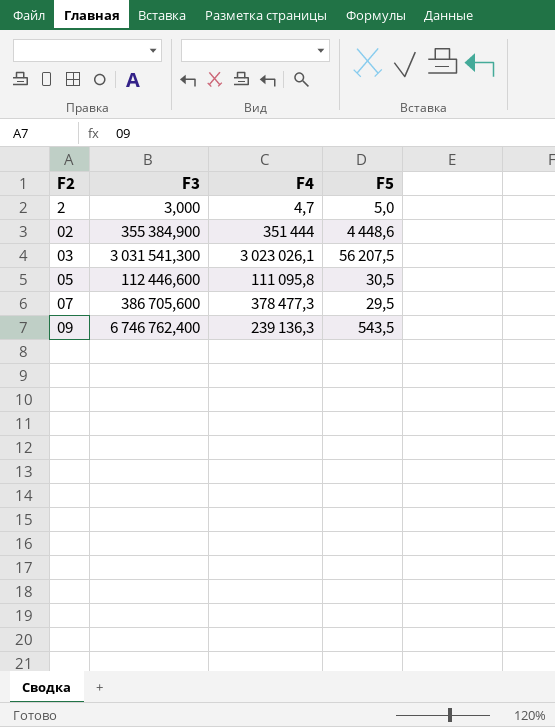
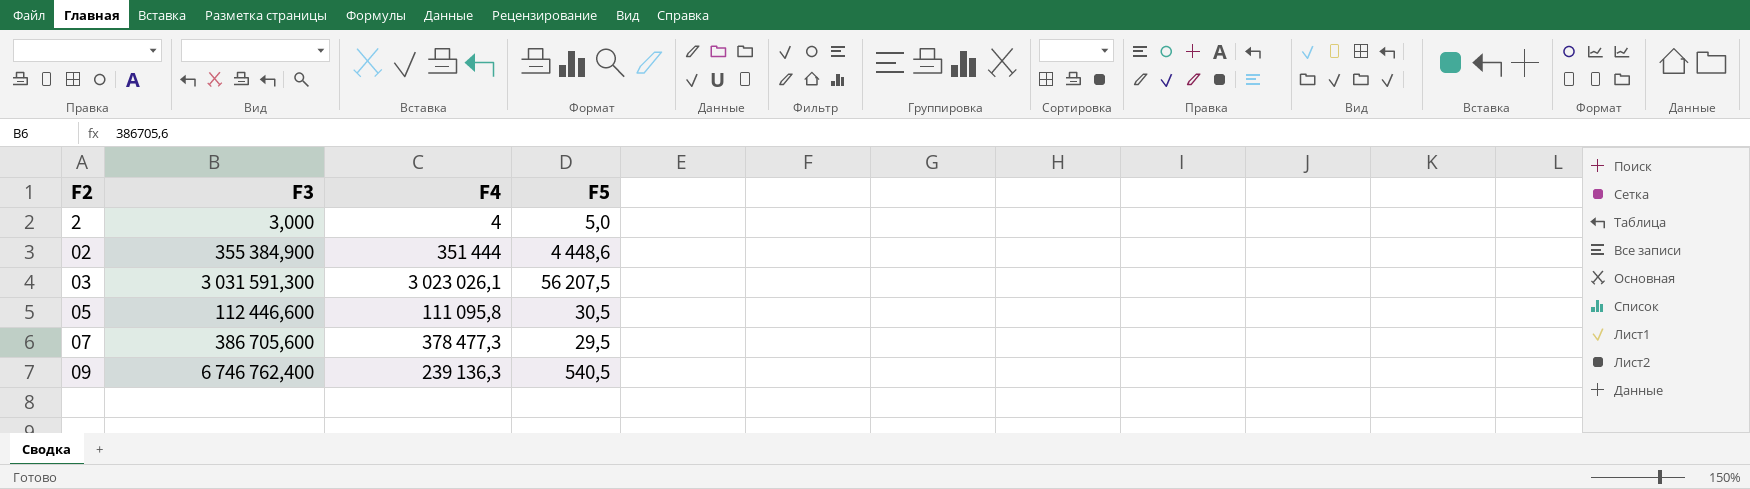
2 | F4: 4,7 -> 4
03 | F3: 3 031 541,300 -> 3 031 591,300
09 | F5: 543,5 -> 540,5

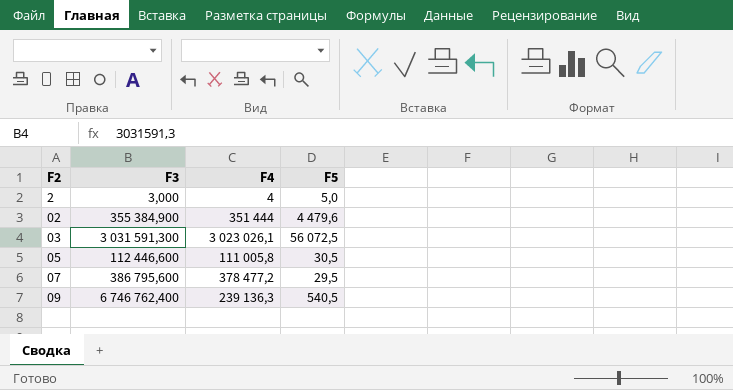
02 | F5: 4 448,6 -> 4 479,6
03 | F5: 56 207,5 -> 56 072,5
05 | F4: 111 095,8 -> 111 005,8
07 | F3: 386 705,600 -> 386 795,600
07 | F4: 378 477,3 -> 378 477,2

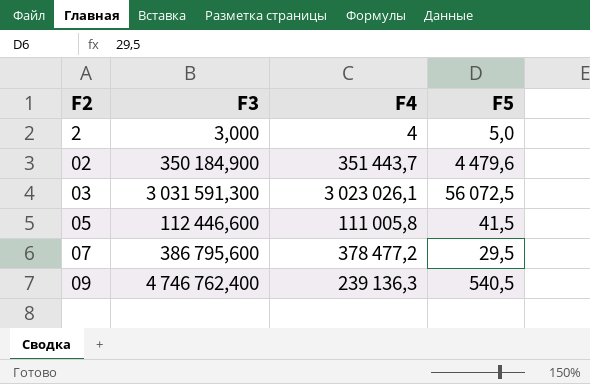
02 | F3: 355 384,900 -> 350 184,900
02 | F4: 351 444 -> 351 443,7
05 | F5: 30,5 -> 41,5
09 | F3: 6 746 762,400 -> 4 746 762,400

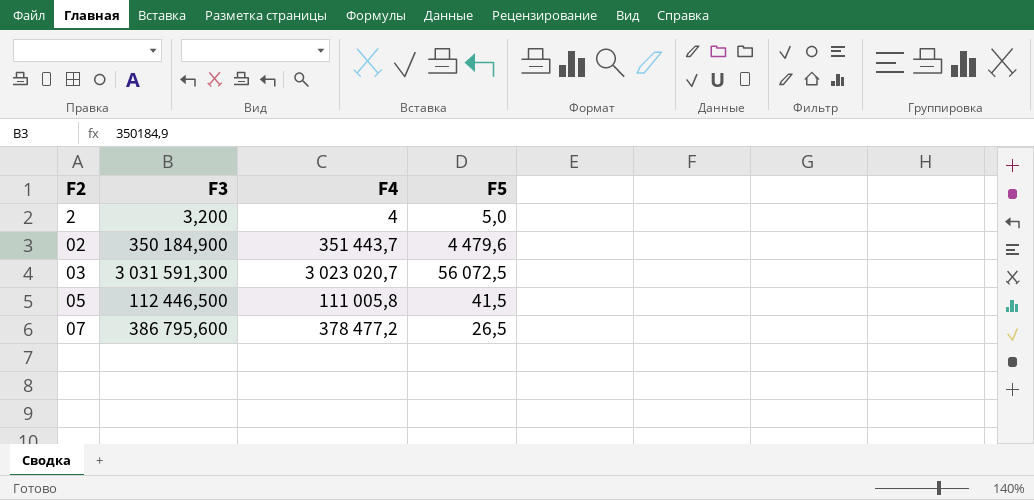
row 09: 4 746 762,400 | 239 136,3 | 540,5 -> none
2 | F3: 3,000 -> 3,200
03 | F4: 3 023 026,1 -> 3 023 020,7
05 | F3: 112 446,600 -> 112 446,500
07 | F5: 29,5 -> 26,5

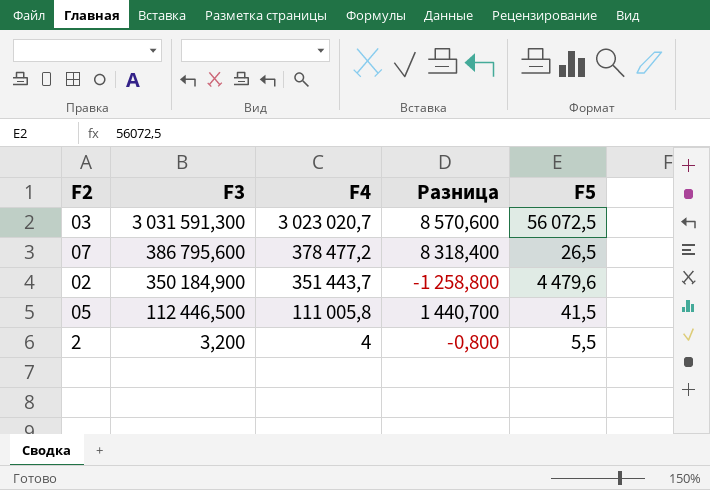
row order: F2 ascending -> F3 descending
column Разница | formula: none -> [F3] - [F4]
2 | F5: 5,0 -> 5,5

